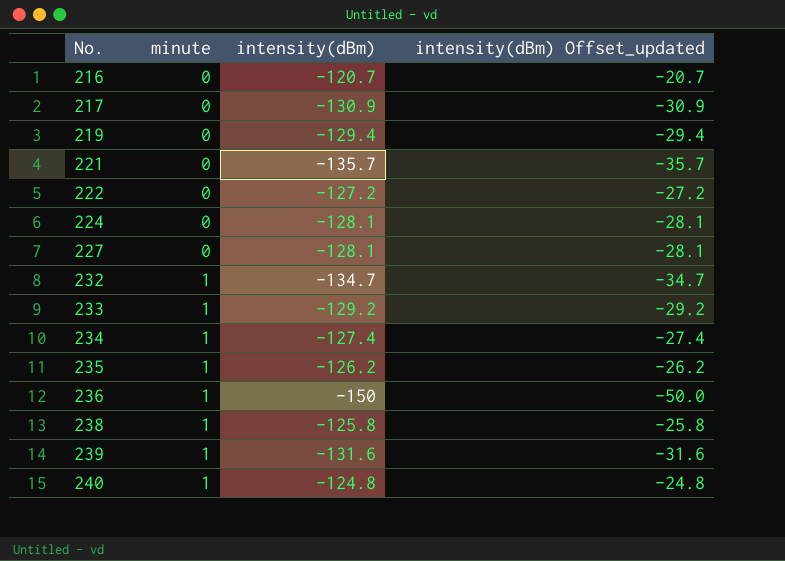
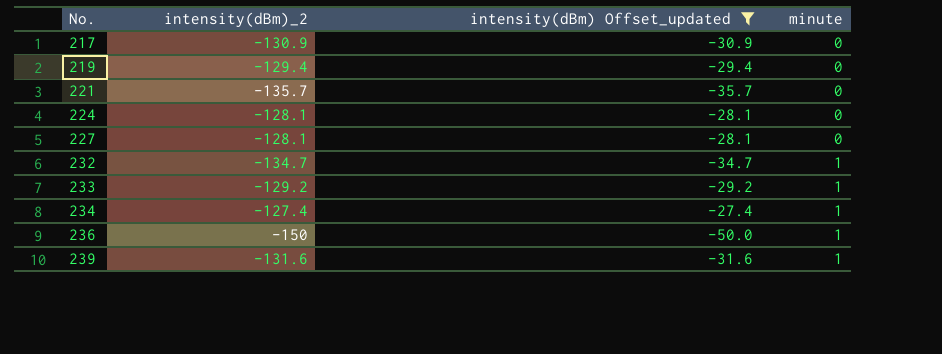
filter: none -> intensity(dBm) Offset_updated <= -27.4
column name: intensity(dBm) -> intensity(dBm)_2
column minute | position: 2 -> 4

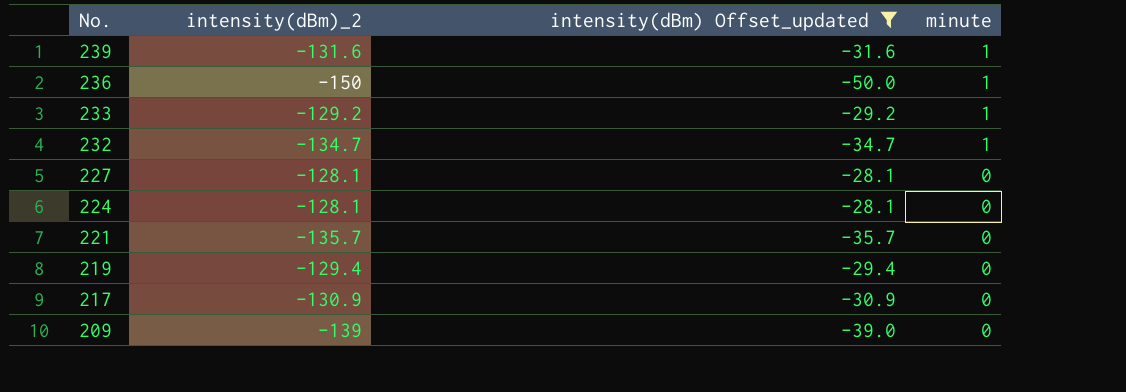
row order: No. ascending -> No. descending
row 234: -127.4 | -27.4 | 1 -> none
row 209: none -> -139 | -39.0 | 0

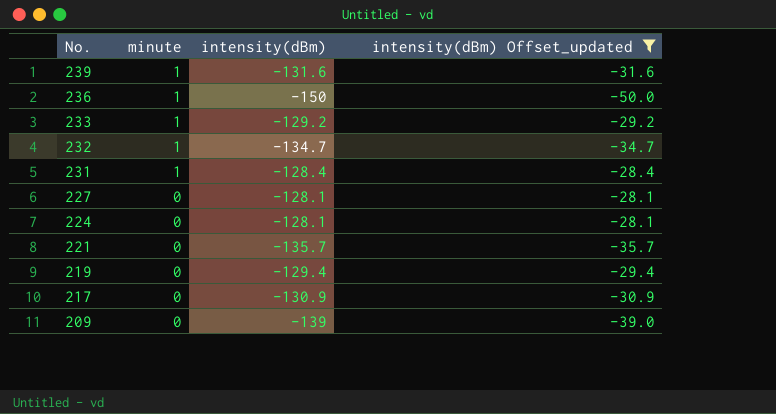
column minute | position: 4 -> 2
column name: intensity(dBm)_2 -> intensity(dBm)
row 231: none -> 1 | -128.4 | -28.4

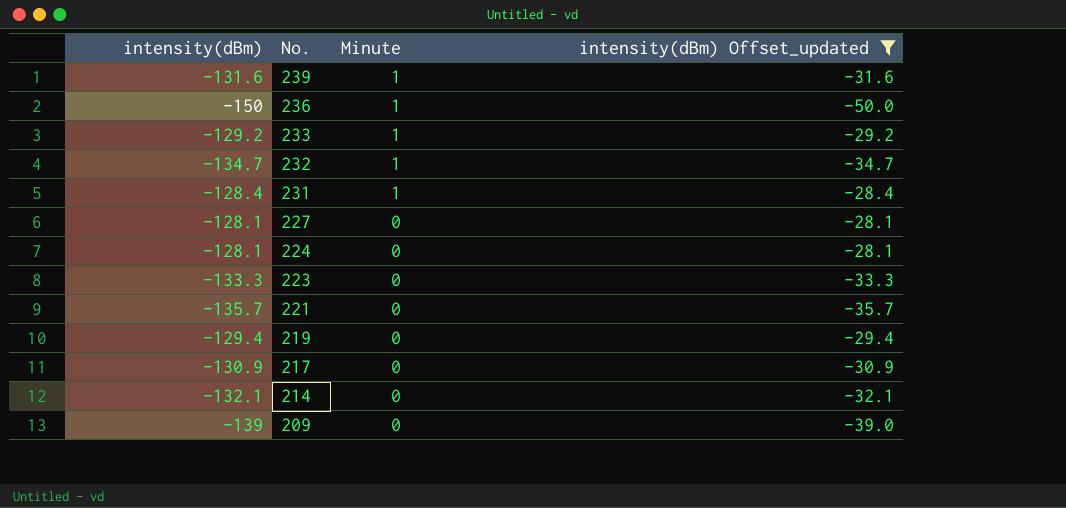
column intensity(dBm) | position: 3 -> 1
column name: minute -> Minute
row 223: none -> -133.3 | 0 | -33.3
row 214: none -> -132.1 | 0 | -32.1

